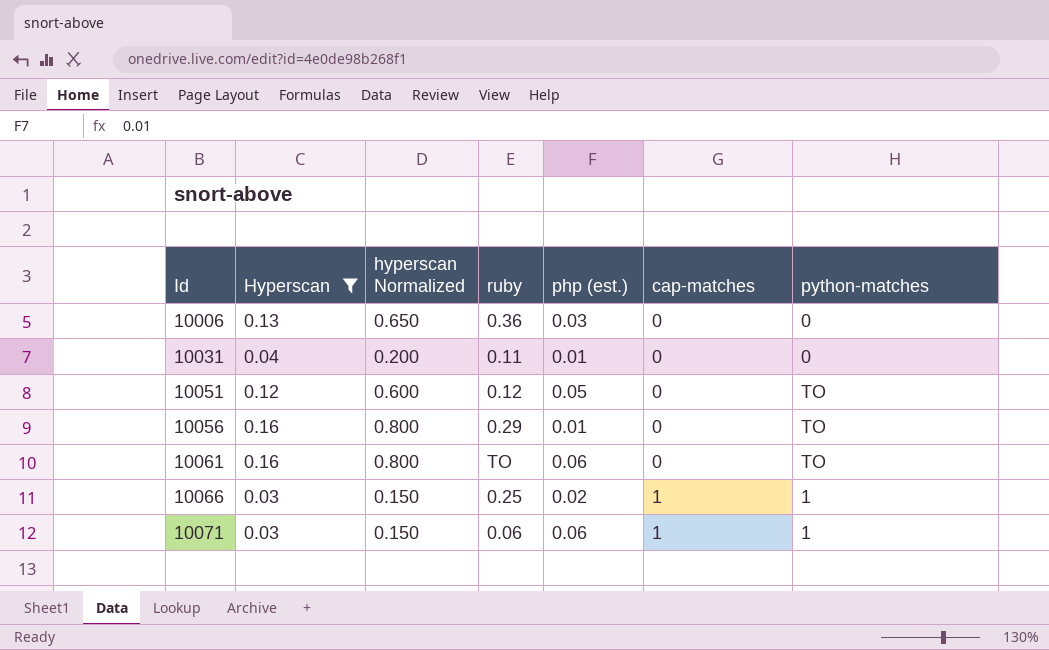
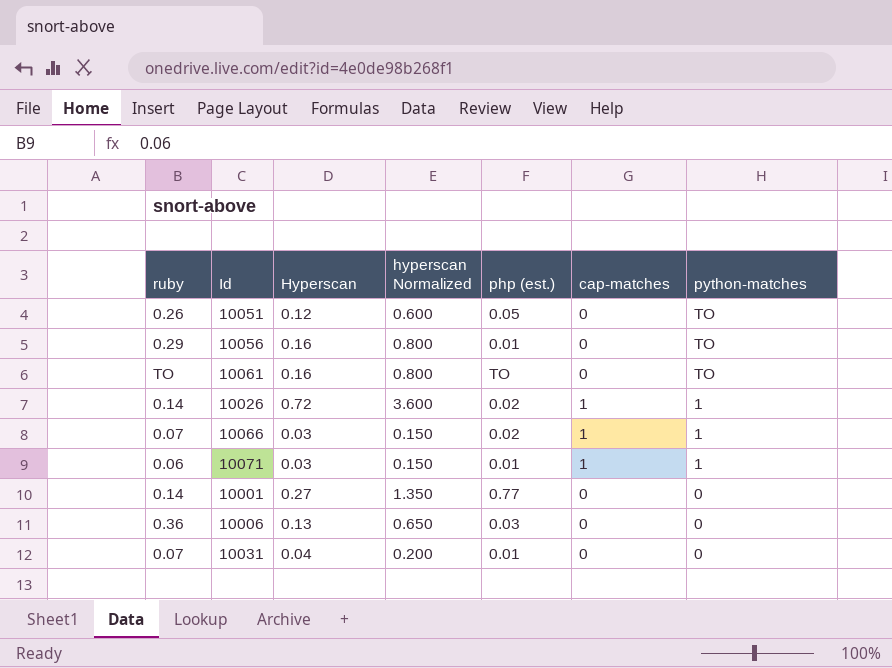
filter: Hyperscan <= 0.16 -> none
row order: Id ascending -> python-matches descending
column ruby | position: 4 -> 1
10051 | ruby: 0.12 -> 0.26
10061 | php (est.): 0.06 -> TO
10066 | ruby: 0.25 -> 0.07
10071 | php (est.): 0.06 -> 0.01
10031 | ruby: 0.11 -> 0.07

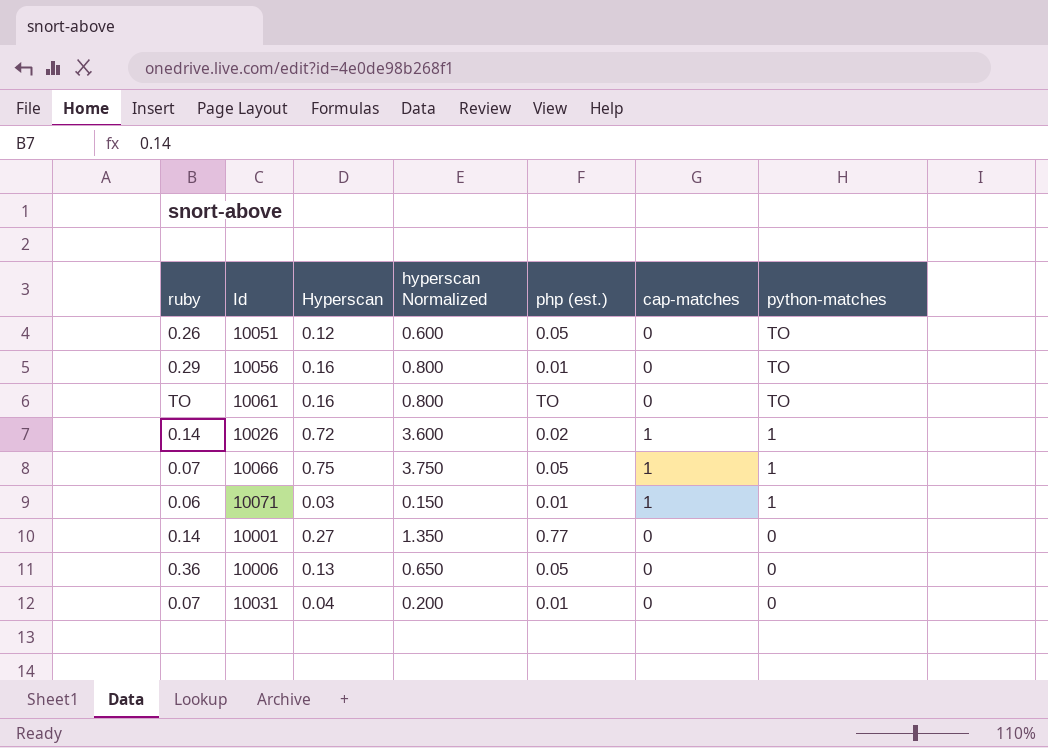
10066 | Hyperscan: 0.03 -> 0.75
10066 | hyperscan Normalized: 0.150 -> 3.750
10066 | php (est.): 0.02 -> 0.05
10006 | php (est.): 0.03 -> 0.05

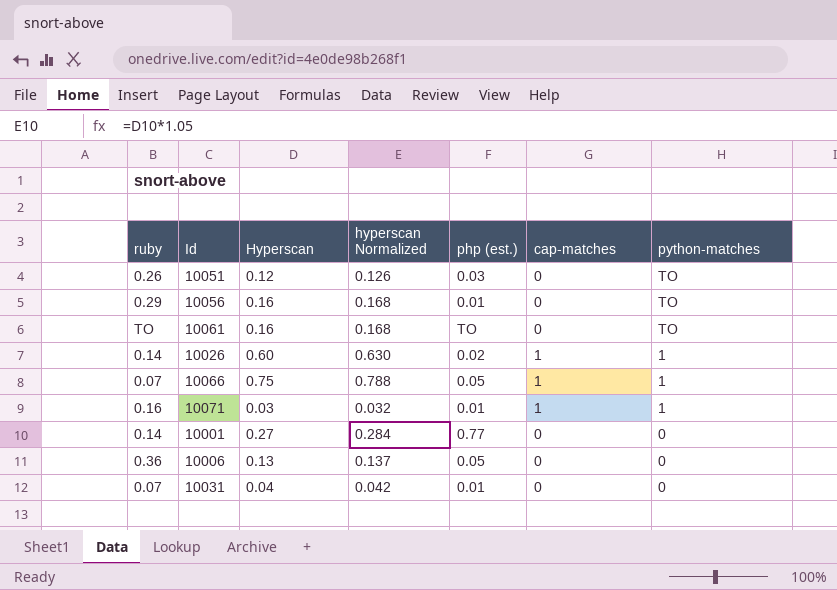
column hyperscan Normalized | formula: [Hyperscan] * 5 -> [Hyperscan] * 1.05
10051 | php (est.): 0.05 -> 0.03
10026 | Hyperscan: 0.72 -> 0.60
10071 | ruby: 0.06 -> 0.16

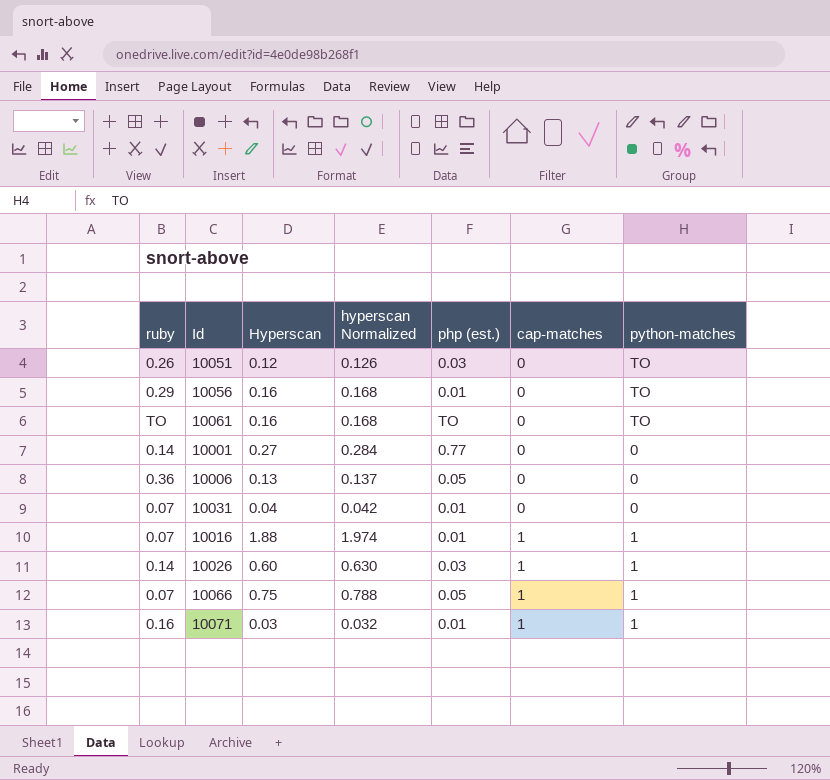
row order: python-matches descending -> cap-matches ascending
row 10016: none -> 0.07 | 1.88 | 1.974 | 0.01 | 1 | 1
10026 | php (est.): 0.02 -> 0.03

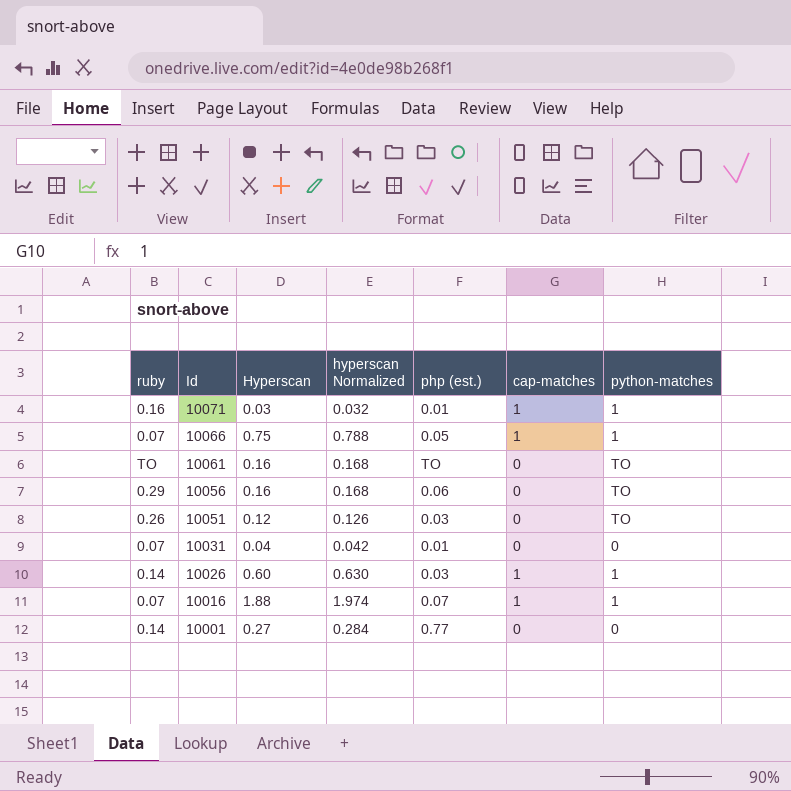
row order: cap-matches ascending -> Id descending
row 10006: 0.36 | 0.13 | 0.137 | 0.05 | 0 | 0 -> none
10056 | php (est.): 0.01 -> 0.06
10016 | php (est.): 0.01 -> 0.07

